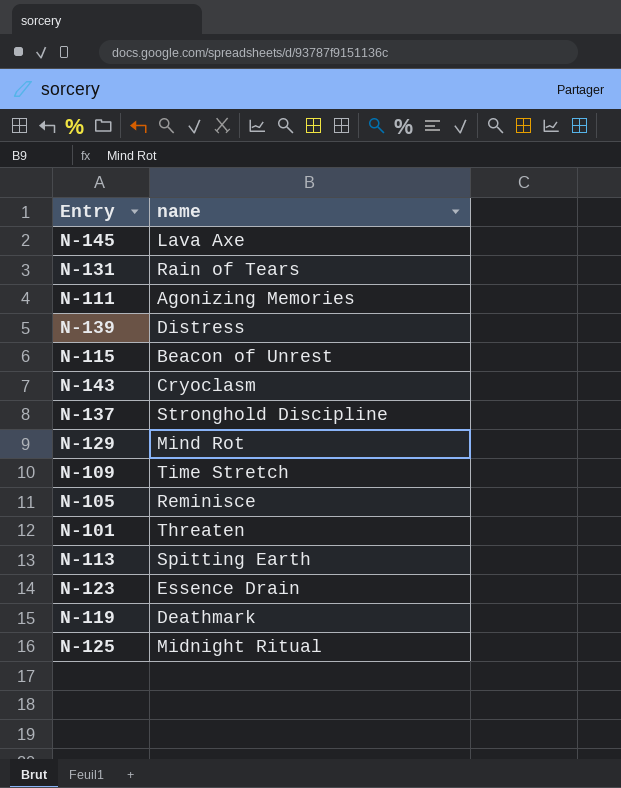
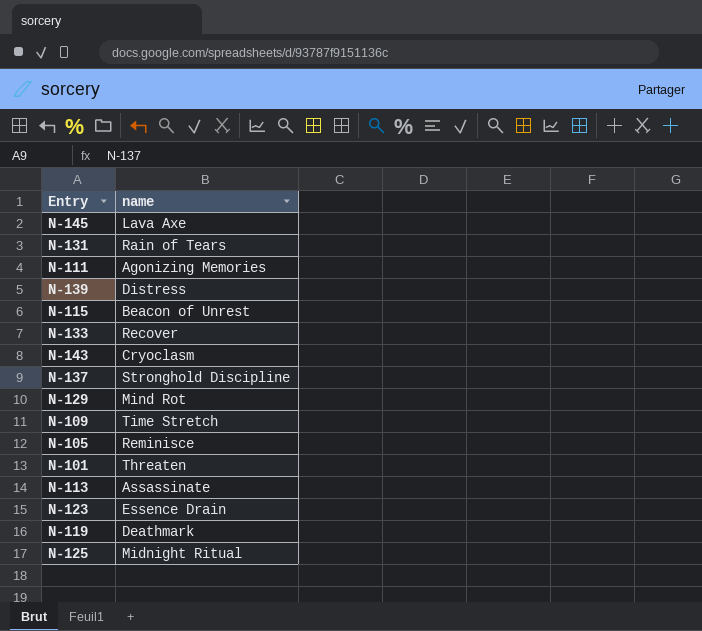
row N-133: none -> Recover
N-113 | name: Spitting Earth -> Assassinate

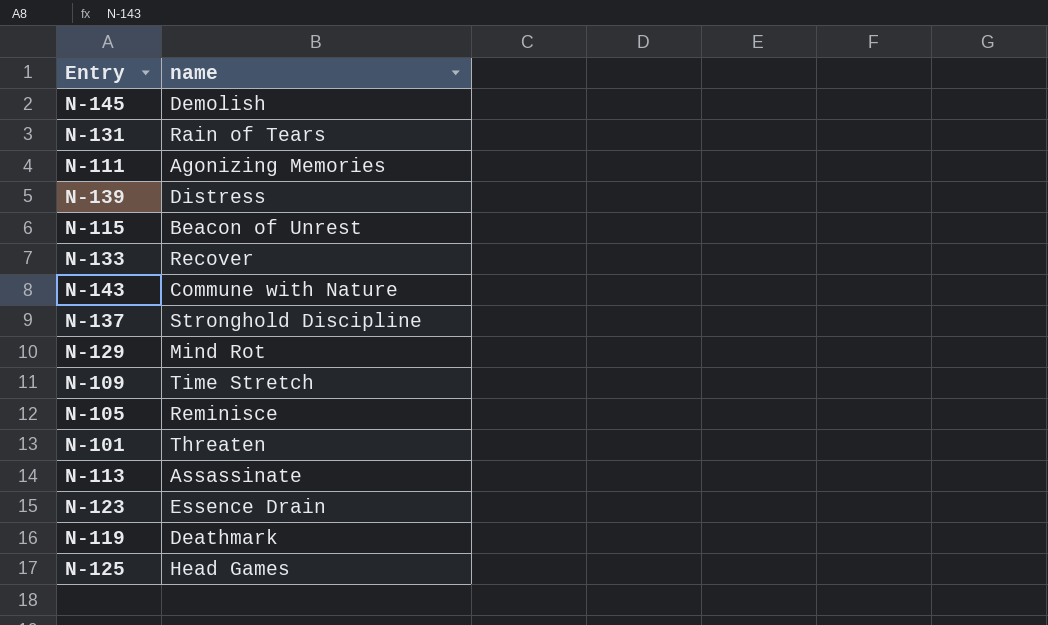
N-145 | name: Lava Axe -> Demolish
N-143 | name: Cryoclasm -> Commune with Nature
N-125 | name: Midnight Ritual -> Head Games

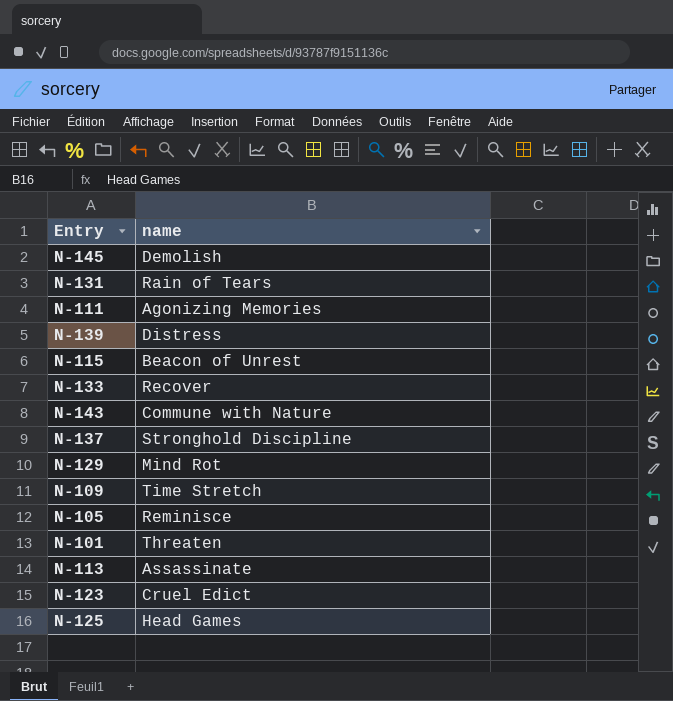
row N-119: Deathmark -> none
N-123 | name: Essence Drain -> Cruel Edict

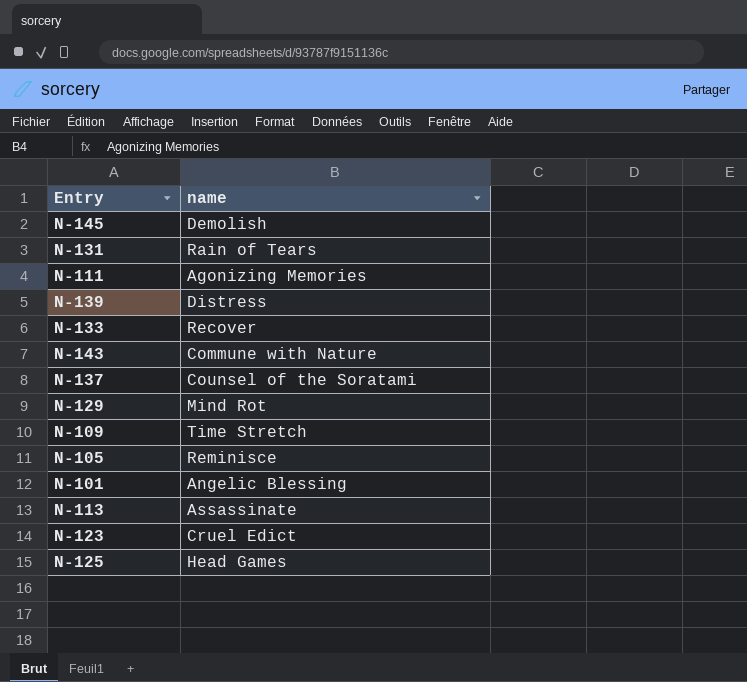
row N-115: Beacon of Unrest -> none
N-137 | name: Stronghold Discipline -> Counsel of the Soratami
N-101 | name: Threaten -> Angelic Blessing

